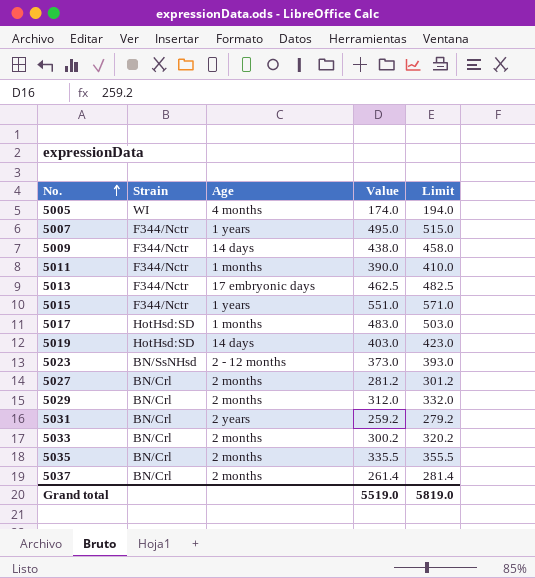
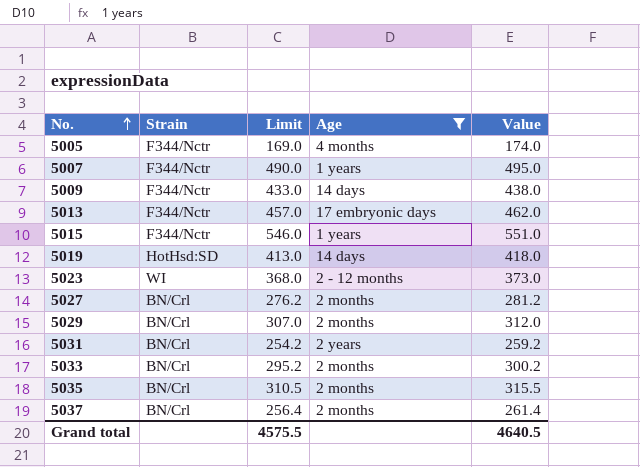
filter: none -> Age != 1 months
column Limit | formula: [Value] + 20 -> [Value] - 5
column Limit | position: 5 -> 3
5005 | Strain: WI -> F344/Nctr
5013 | Value: 462.5 -> 462.0
5019 | Value: 403.0 -> 418.0
5023 | Strain: BN/SsNHsd -> WI
5035 | Value: 335.5 -> 315.5
Grand total | Limit: 5819.0 -> 4575.5
Grand total | Value: 5519.0 -> 4640.5

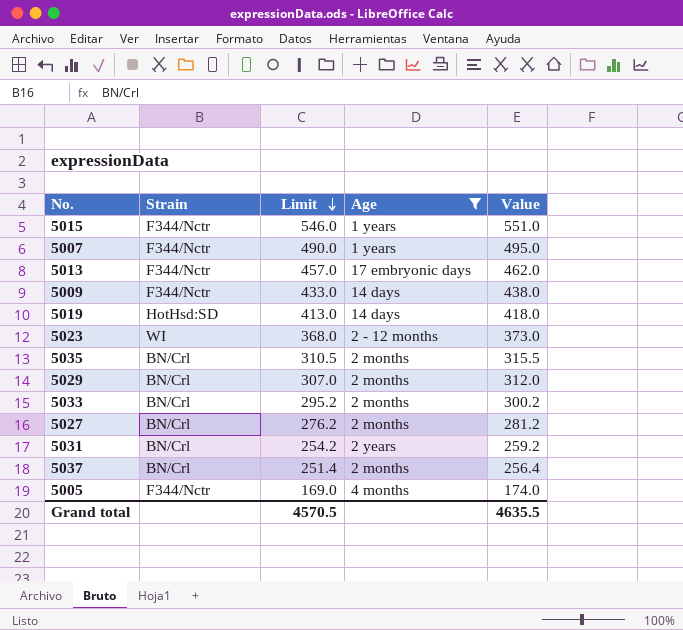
row order: No. ascending -> Limit descending
5037 | Limit: 256.4 -> 251.4
5037 | Value: 261.4 -> 256.4
Grand total | Limit: 4575.5 -> 4570.5
Grand total | Value: 4640.5 -> 4635.5

